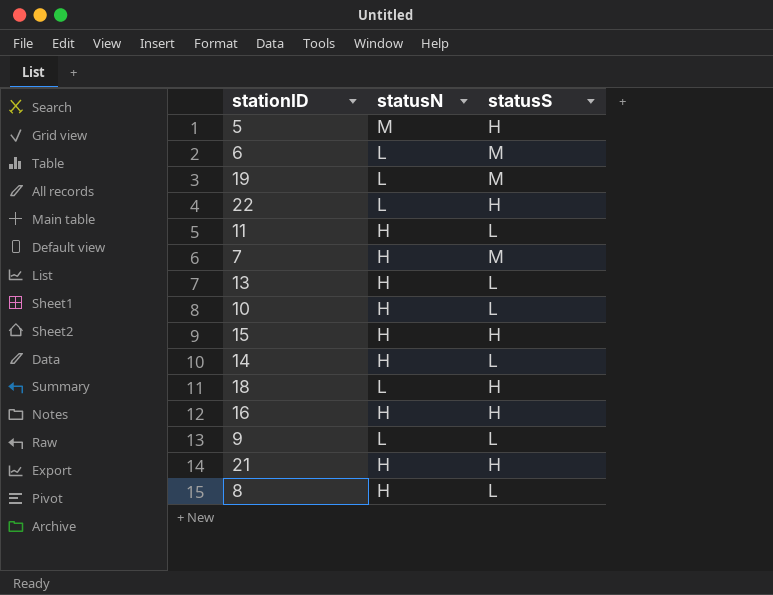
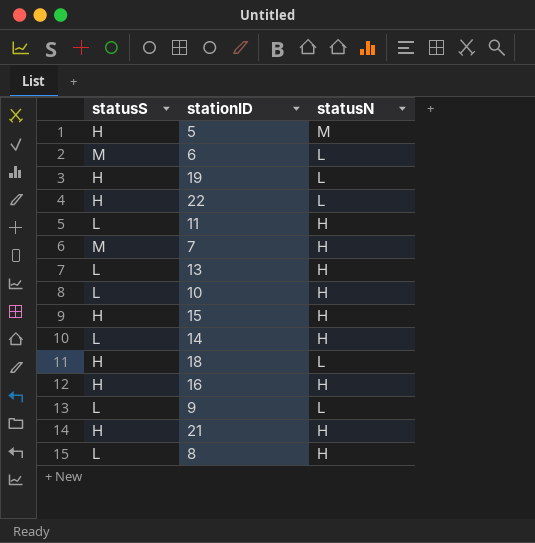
column statusS | position: 3 -> 1
19 | statusS: M -> H

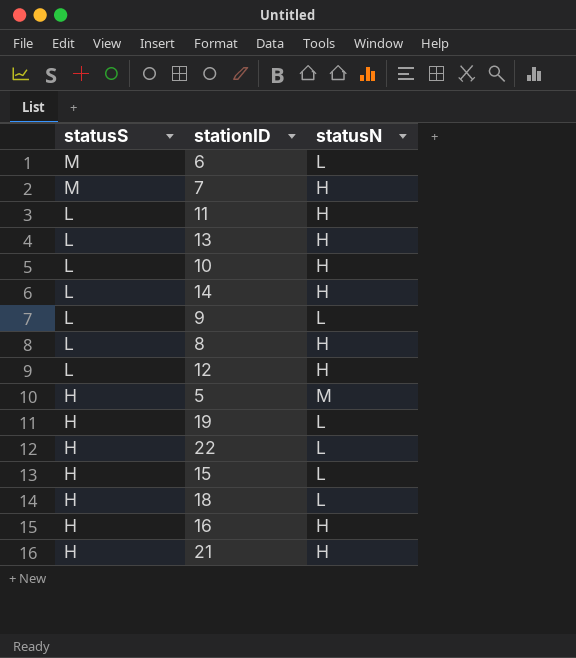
row order: none -> statusS descending
row 12: none -> L | H
15 | statusN: H -> L

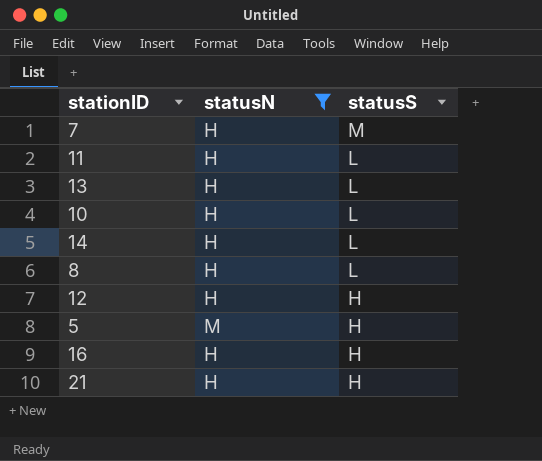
filter: none -> statusN != L
column statusS | position: 1 -> 3
12 | statusS: L -> H

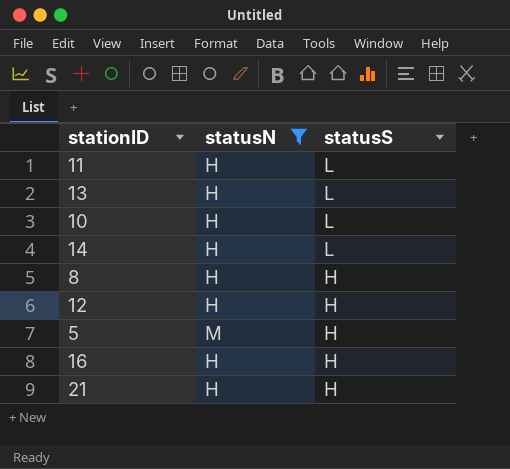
row 7: H | M -> none
8 | statusS: L -> H

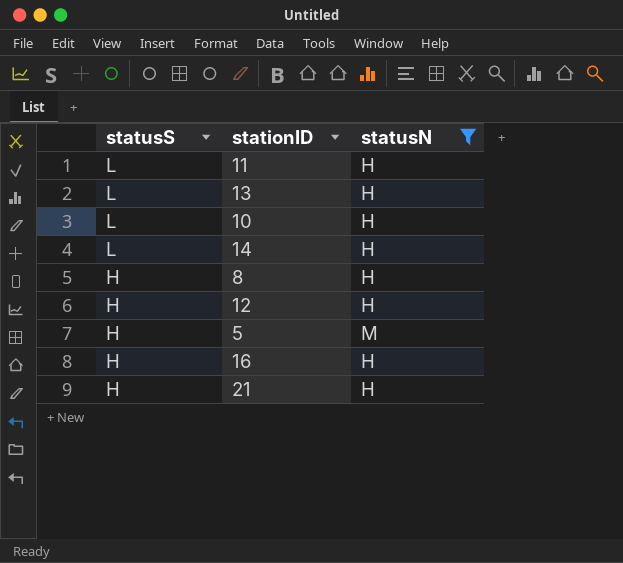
column statusS | position: 3 -> 1

